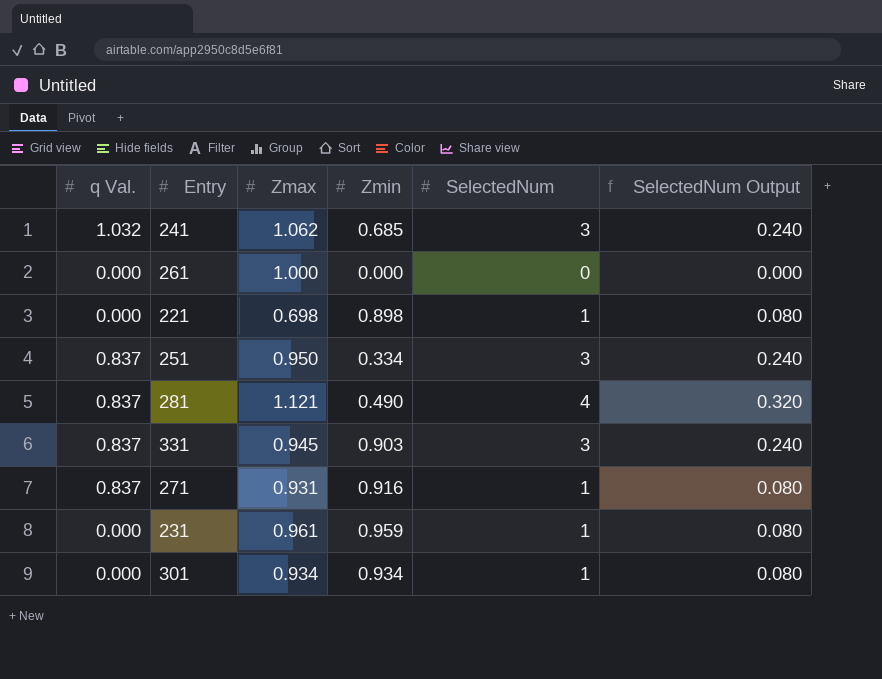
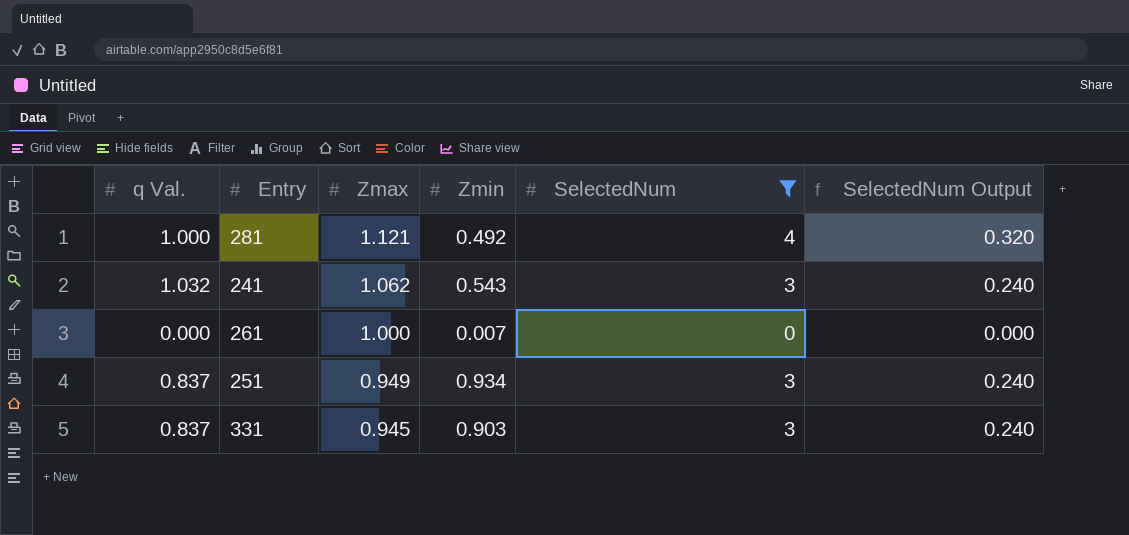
filter: none -> SelectedNum != 1
row order: none -> Zmax descending
281 | q Val.: 0.837 -> 1.000
281 | Zmin: 0.490 -> 0.492
241 | Zmin: 0.685 -> 0.543
261 | Zmin: 0.000 -> 0.007
251 | Zmax: 0.950 -> 0.949
251 | Zmin: 0.334 -> 0.934

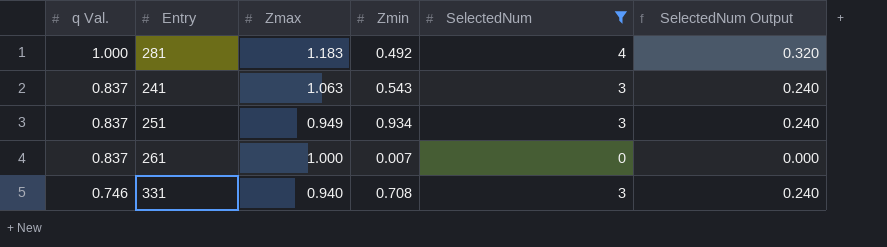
row order: Zmax descending -> q Val. descending
281 | Zmax: 1.121 -> 1.183
241 | q Val.: 1.032 -> 0.837
241 | Zmax: 1.062 -> 1.063
261 | q Val.: 0.000 -> 0.837
331 | q Val.: 0.837 -> 0.746
331 | Zmax: 0.945 -> 0.940
331 | Zmin: 0.903 -> 0.708

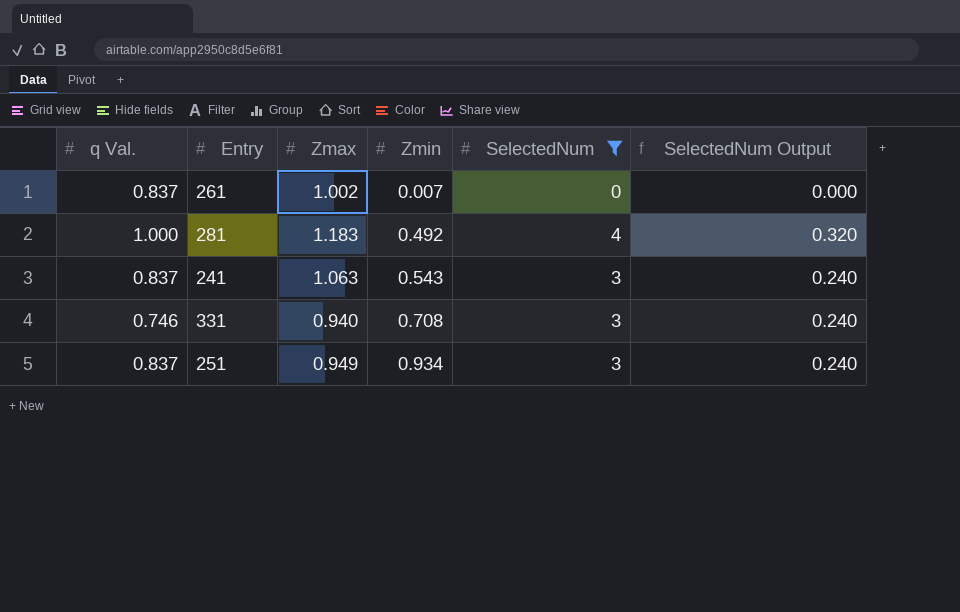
row order: q Val. descending -> Zmin ascending
261 | Zmax: 1.000 -> 1.002

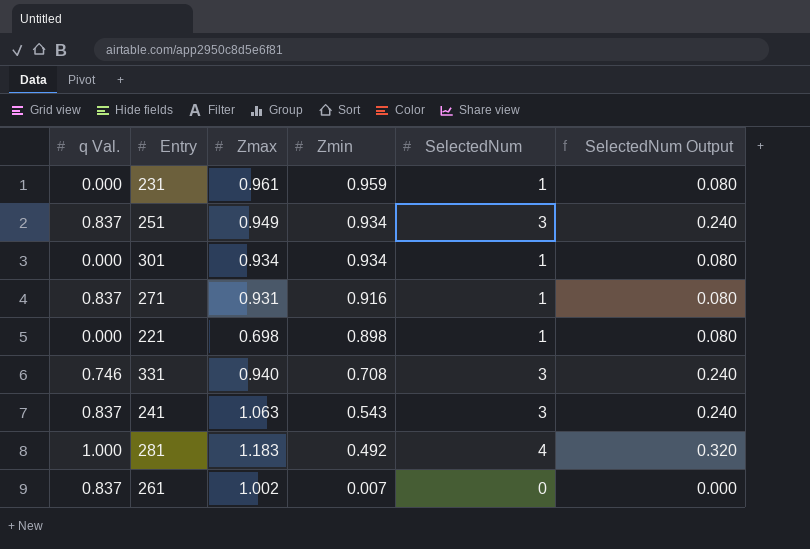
filter: SelectedNum != 1 -> none
row order: Zmin ascending -> Zmin descending

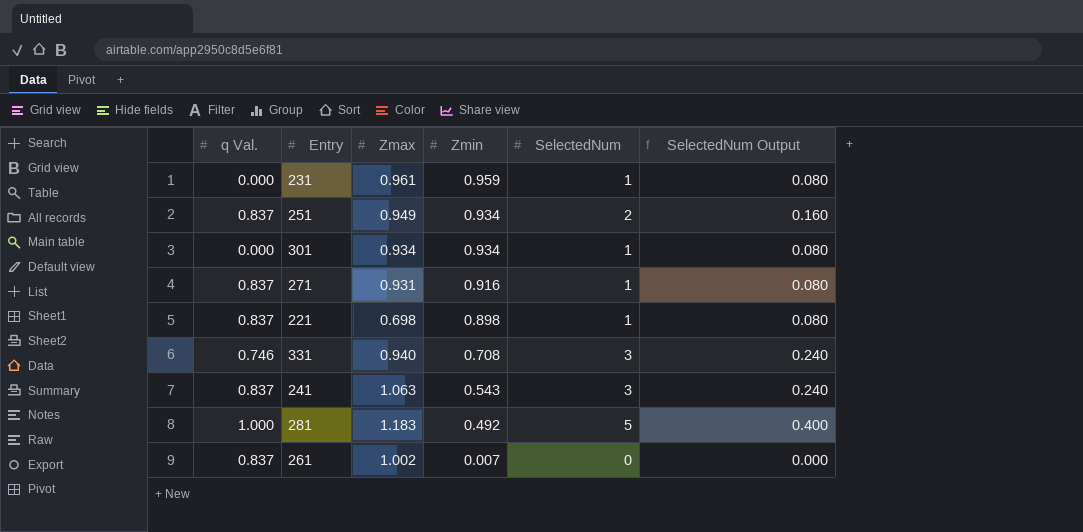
251 | SelectedNum: 3 -> 2
251 | SelectedNum Output: 0.240 -> 0.160
221 | q Val.: 0.000 -> 0.837
281 | SelectedNum: 4 -> 5
281 | SelectedNum Output: 0.320 -> 0.400

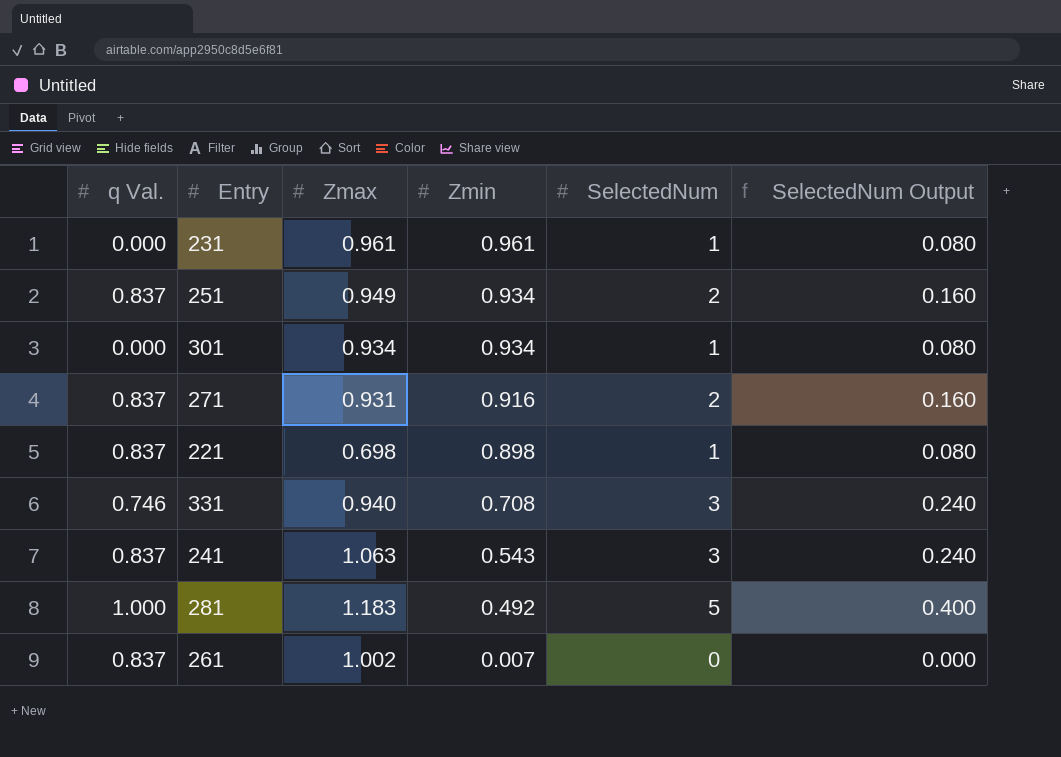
231 | Zmin: 0.959 -> 0.961
271 | SelectedNum: 1 -> 2
271 | SelectedNum Output: 0.080 -> 0.160

